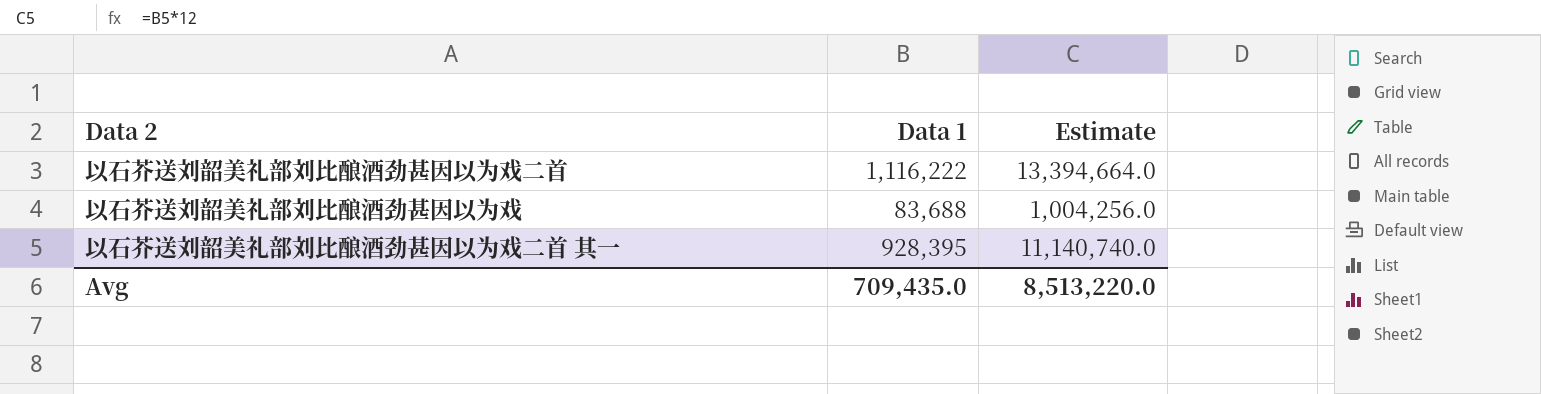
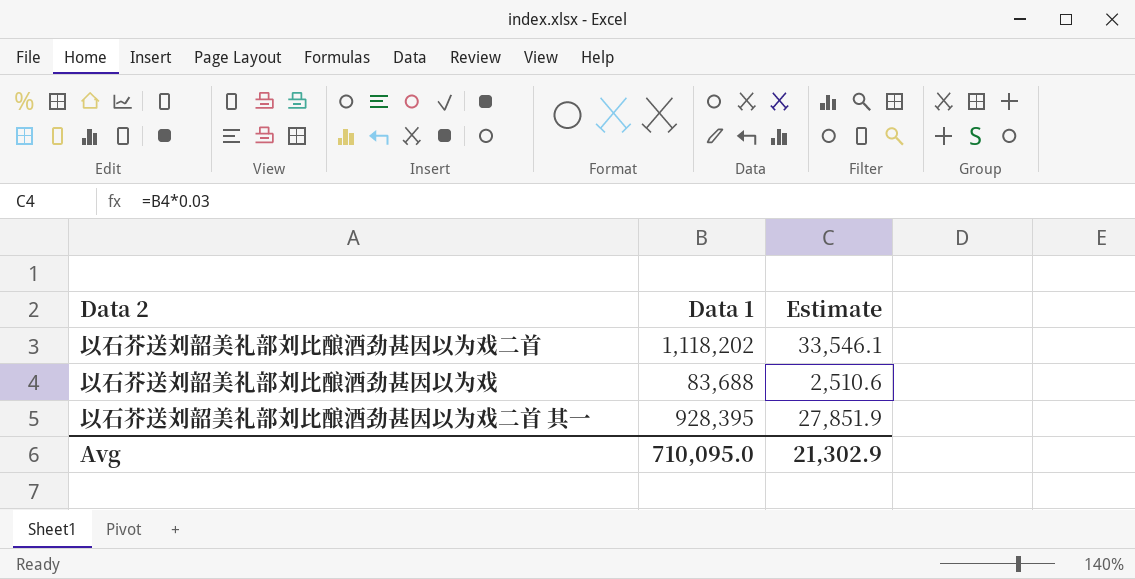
column Estimate | formula: [Data 1] * 12 -> [Data 1] * 0.03
以石芥送刘韶美礼部刘比酿酒劲甚因以为戏二首 | Data 1: 1,116,222 -> 1,118,202
Avg | Data 1: 709,435.0 -> 710,095.0
Avg | Estimate: 8,513,220.0 -> 21,302.9

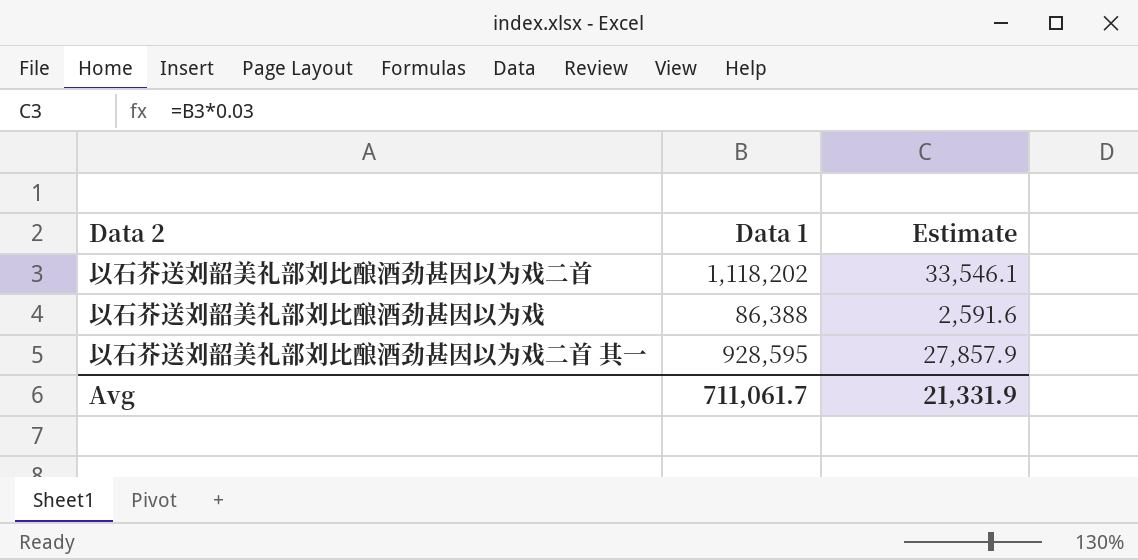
以石芥送刘韶美礼部刘比酿酒劲甚因以为戏 | Data 1: 83,688 -> 86,388
以石芥送刘韶美礼部刘比酿酒劲甚因以为戏 | Estimate: 2,510.6 -> 2,591.6
以石芥送刘韶美礼部刘比酿酒劲甚因以为戏二首 其一 | Data 1: 928,395 -> 928,595
以石芥送刘韶美礼部刘比酿酒劲甚因以为戏二首 其一 | Estimate: 27,851.9 -> 27,857.9
Avg | Data 1: 710,095.0 -> 711,061.7
Avg | Estimate: 21,302.9 -> 21,331.9

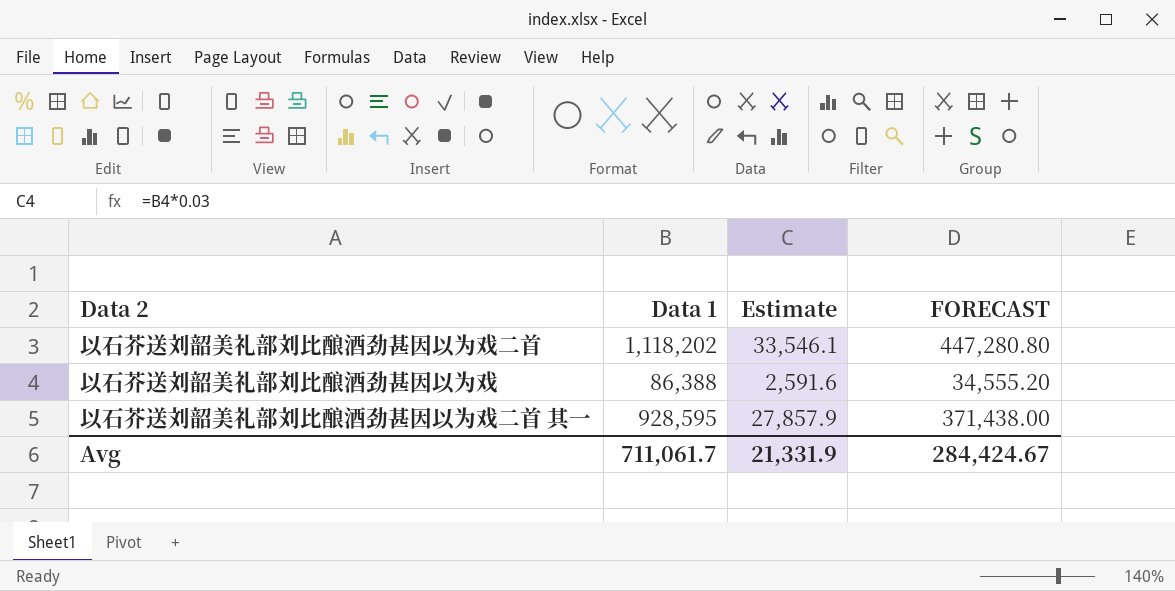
column FORECAST | formula: none -> [Data 1] * 0.4

